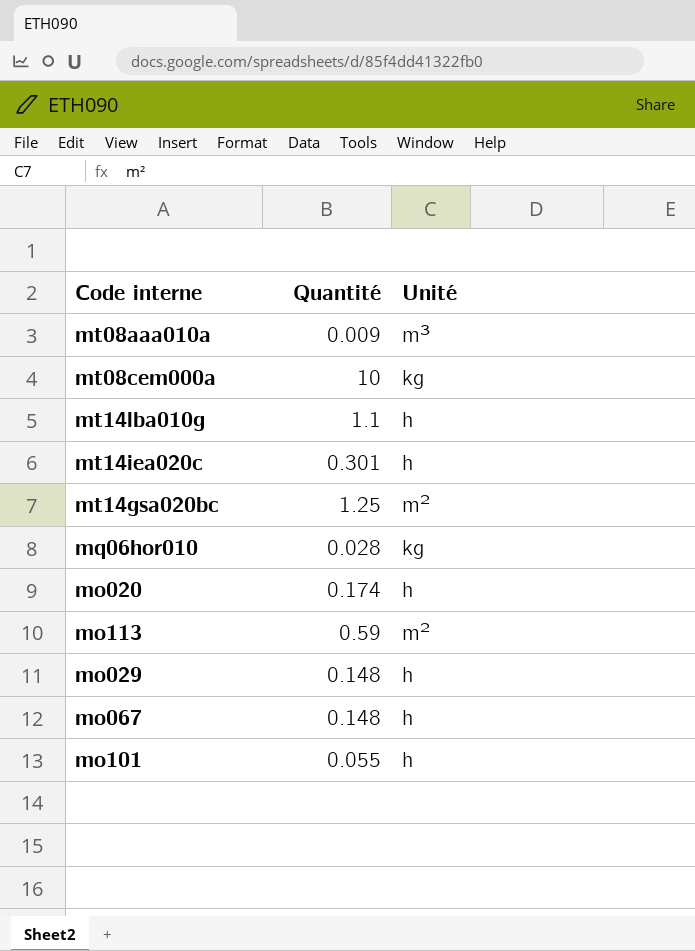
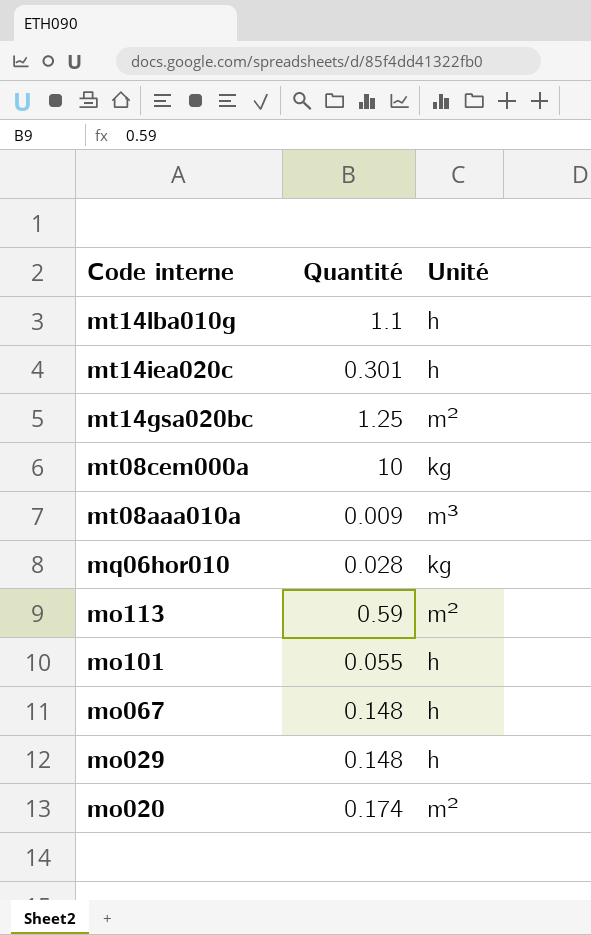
row order: none -> Code interne descending
mo020 | Unité: h -> m²

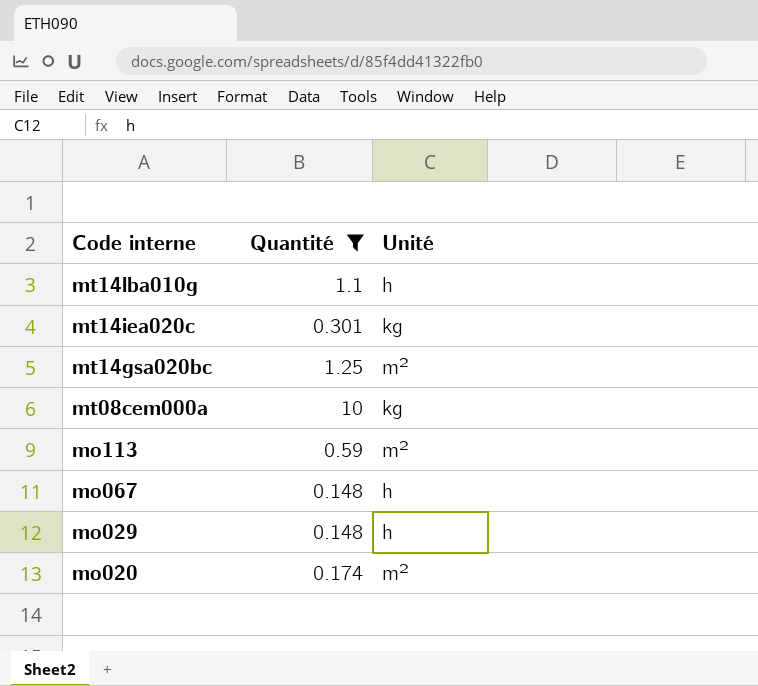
filter: none -> Quantité >= 0.148
mt14iea020c | Unité: h -> kg

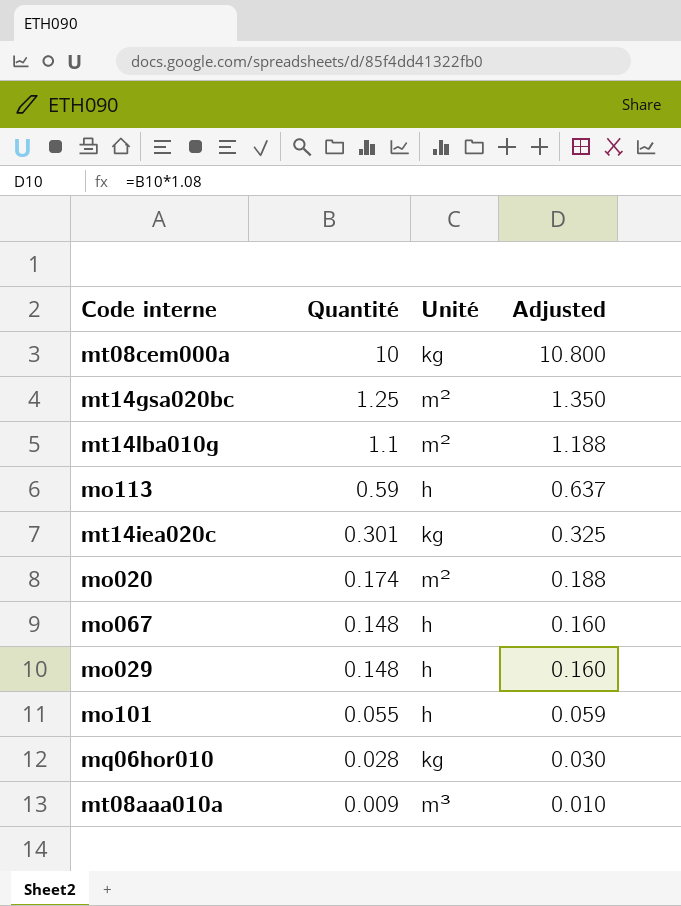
filter: Quantité >= 0.148 -> none
row order: Code interne descending -> Quantité descending
column Adjusted | formula: none -> [Quantité] * 1.08
mt14lba010g | Unité: h -> m²
mo113 | Unité: m² -> h

